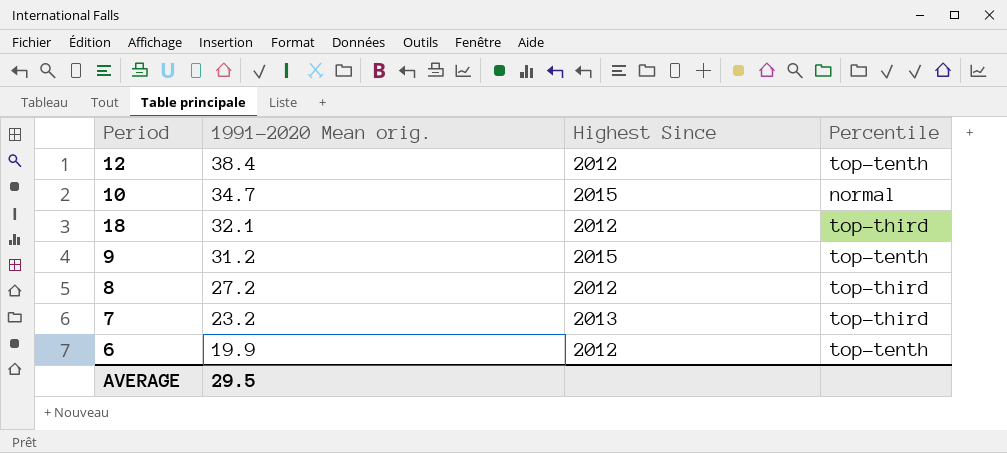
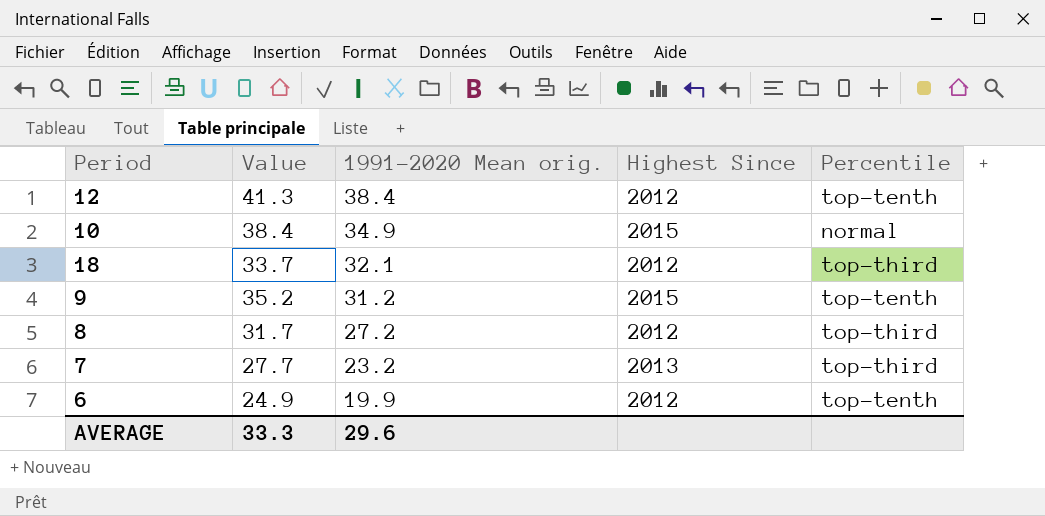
column Value | position: none -> 2
10 | 1991-2020 Mean orig.: 34.7 -> 34.9
AVERAGE | 1991-2020 Mean orig.: 29.5 -> 29.6

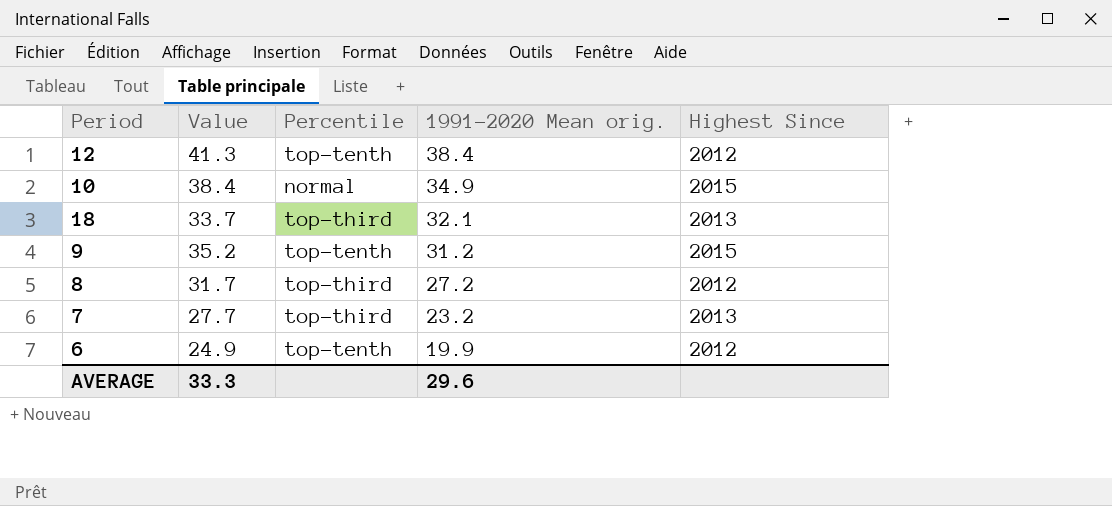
column Percentile | position: 5 -> 3
18 | Highest Since: 2012 -> 2013

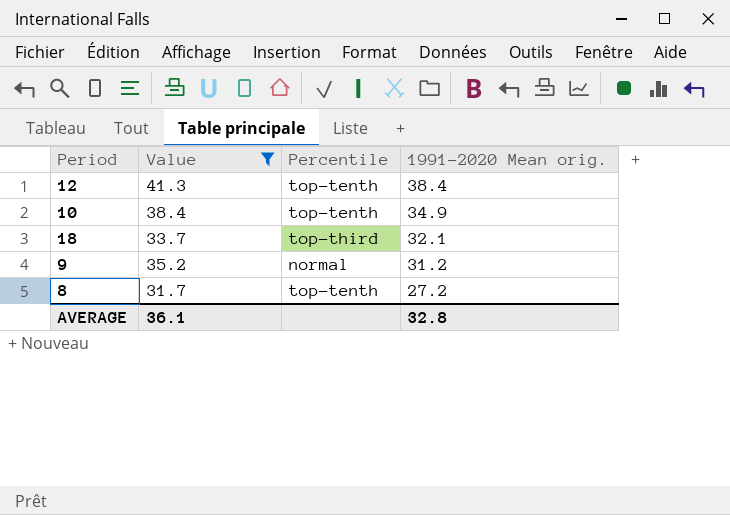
filter: none -> Value >= 31.7
column Highest Since | position: 5 -> none
10 | Percentile: normal -> top-tenth
9 | Percentile: top-tenth -> normal
8 | Percentile: top-third -> top-tenth
AVERAGE | Value: 33.3 -> 36.1
AVERAGE | 1991-2020 Mean orig.: 29.6 -> 32.8

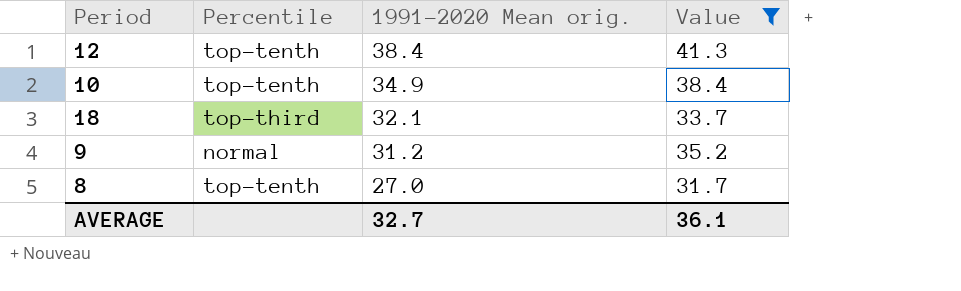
column Value | position: 2 -> 4
8 | 1991-2020 Mean orig.: 27.2 -> 27.0
AVERAGE | 1991-2020 Mean orig.: 32.8 -> 32.7

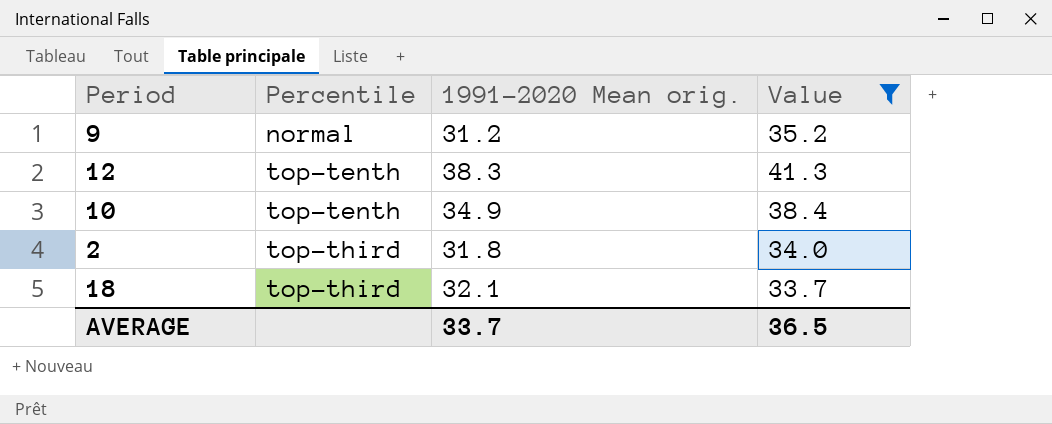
row order: 1991-2020 Mean orig. descending -> Percentile ascending
row 8: top-tenth | 27.0 | 31.7 -> none
12 | 1991-2020 Mean orig.: 38.4 -> 38.3
row 2: none -> top-third | 31.8 | 34.0
AVERAGE | 1991-2020 Mean orig.: 32.7 -> 33.7
AVERAGE | Value: 36.1 -> 36.5

